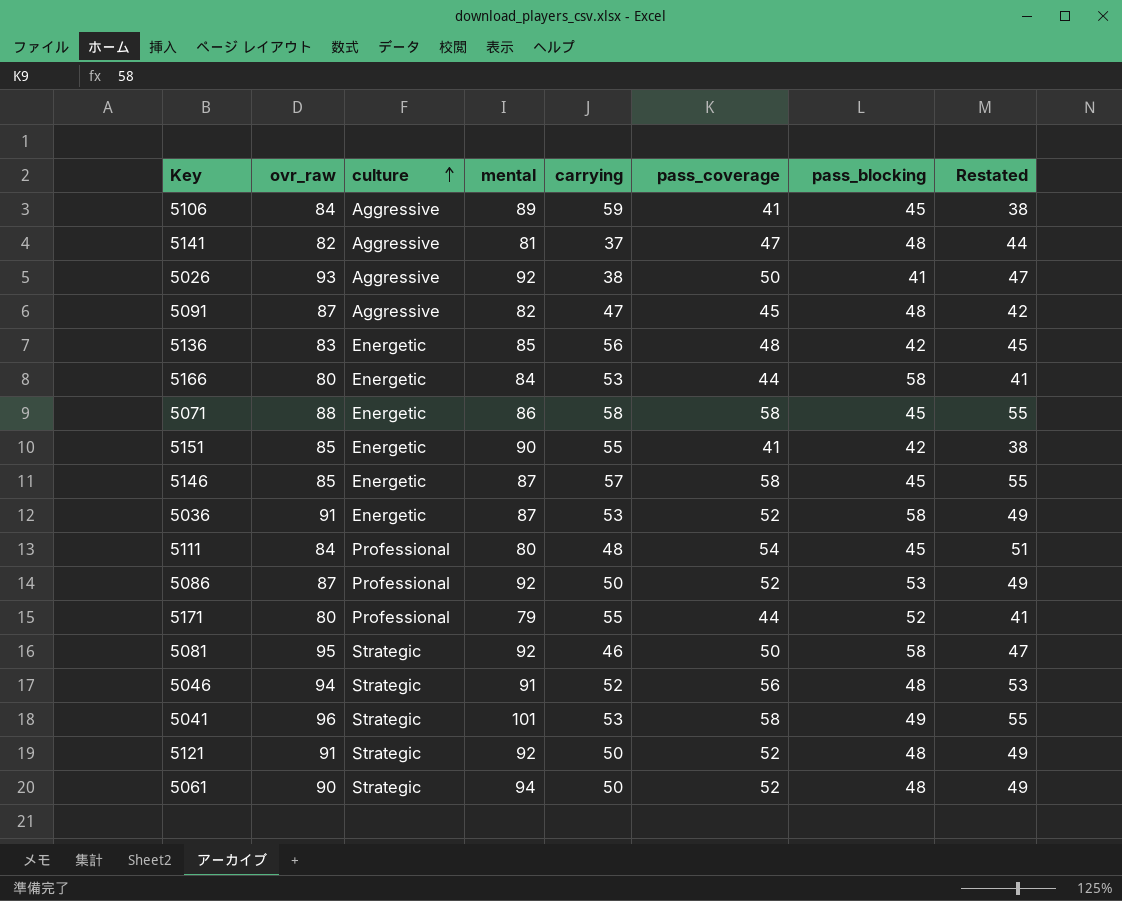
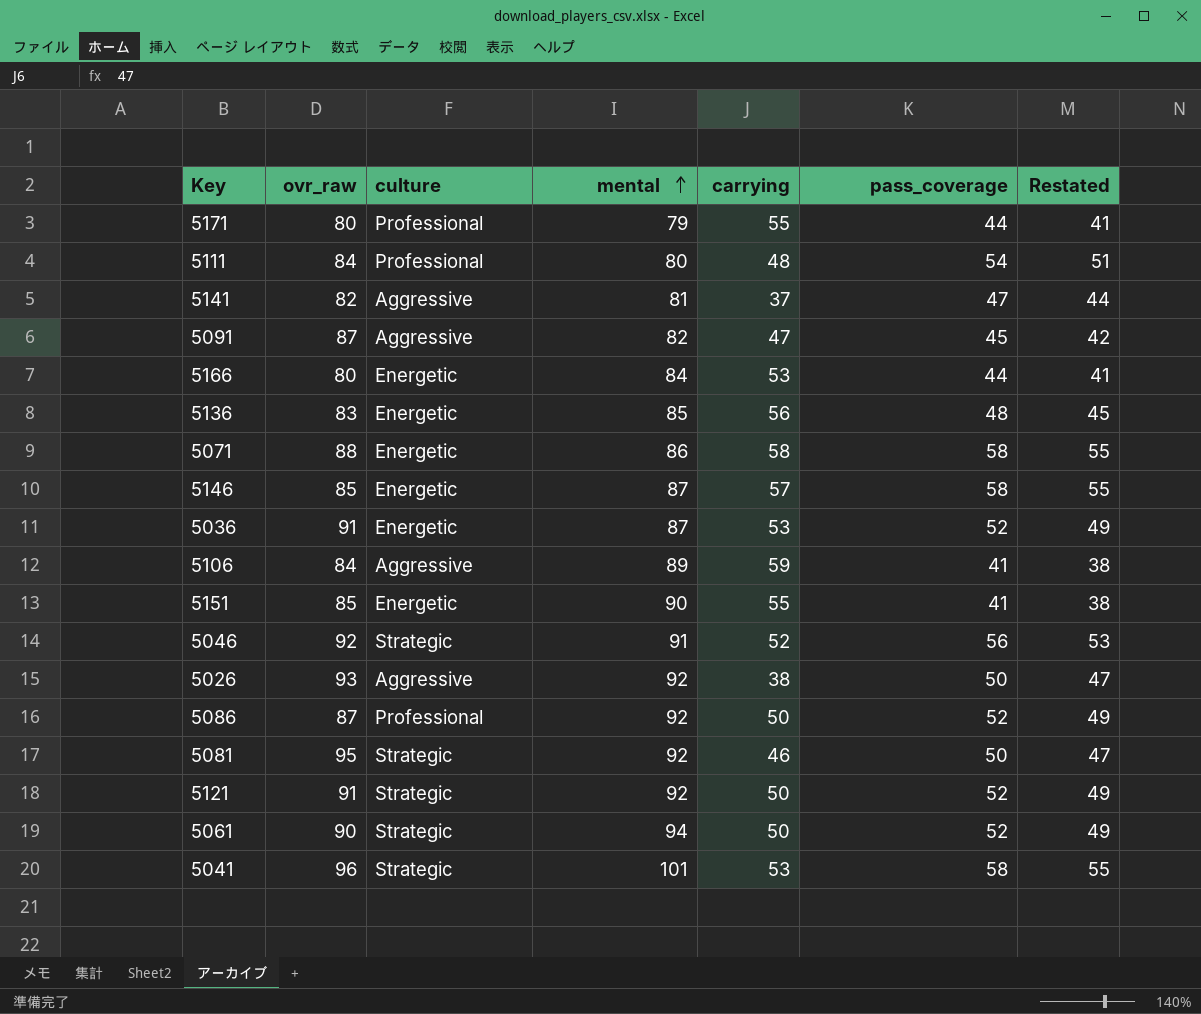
row order: culture ascending -> mental ascending
column pass_blocking | position: 7 -> none
5046 | ovr_raw: 94 -> 92

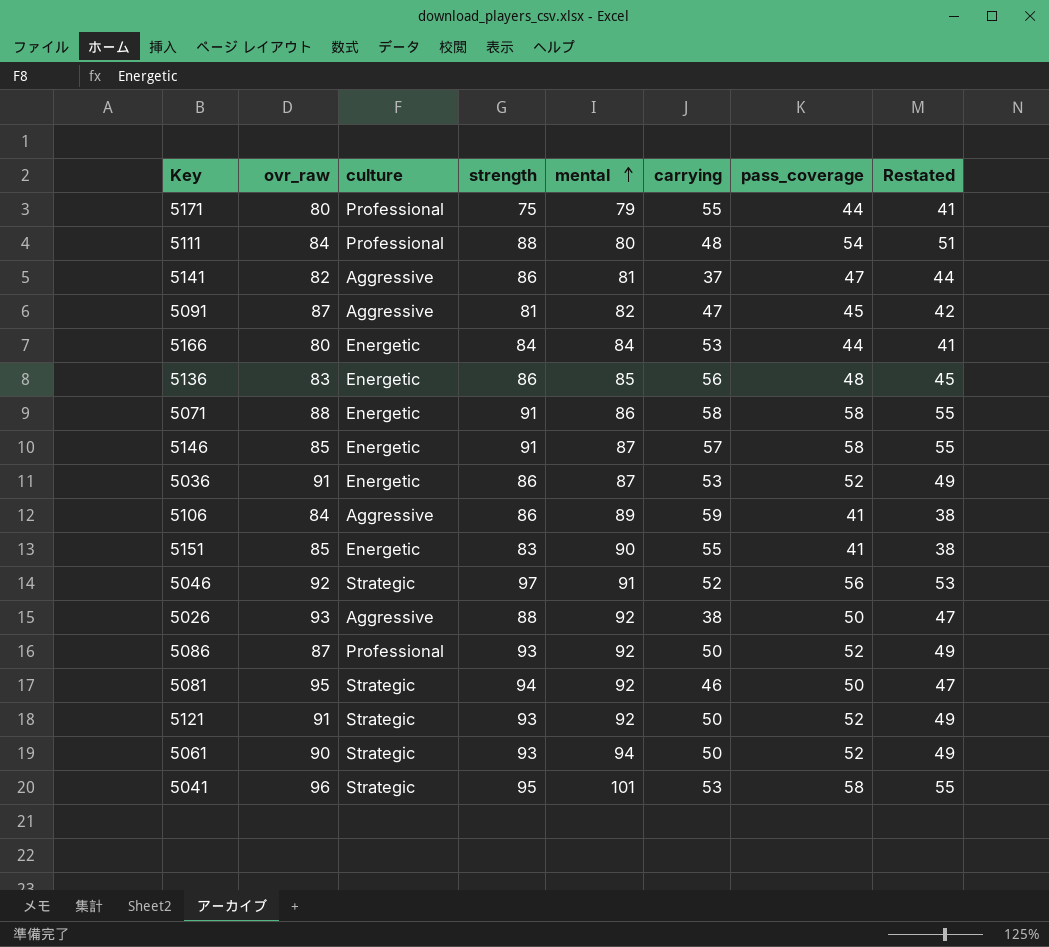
column strength | position: none -> 4

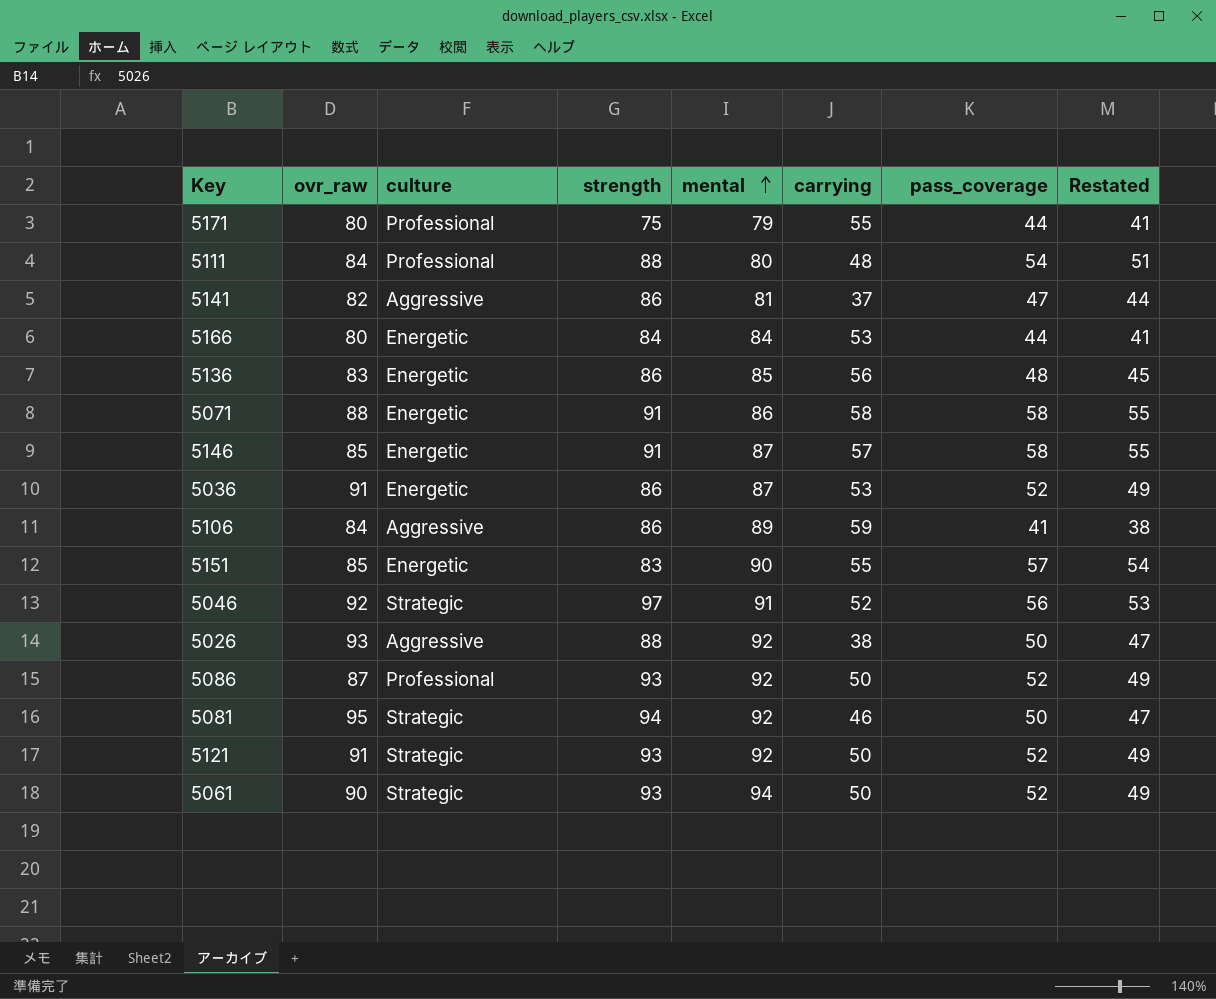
row 5091: 87 | Aggressive | 81 | 82 | 47 | 45 | 42 -> none
row 5041: 96 | Strategic | 95 | 101 | 53 | 58 | 55 -> none
5151 | pass_coverage: 41 -> 57
5151 | Restated: 38 -> 54

